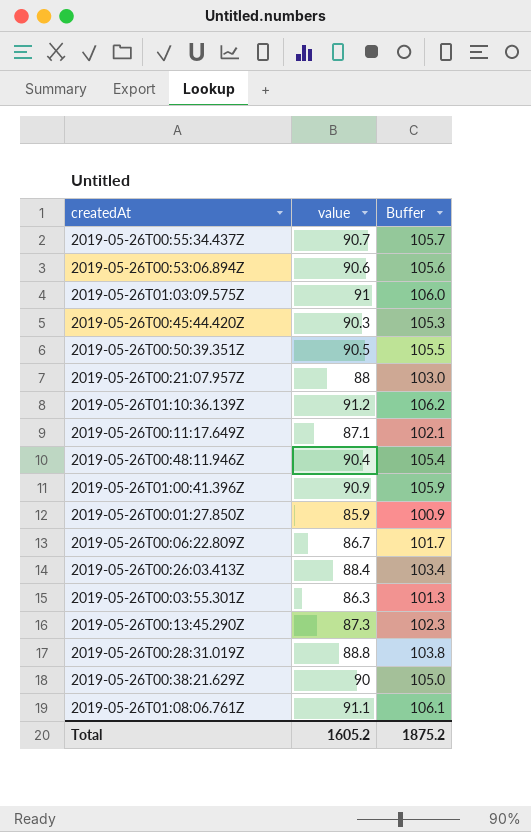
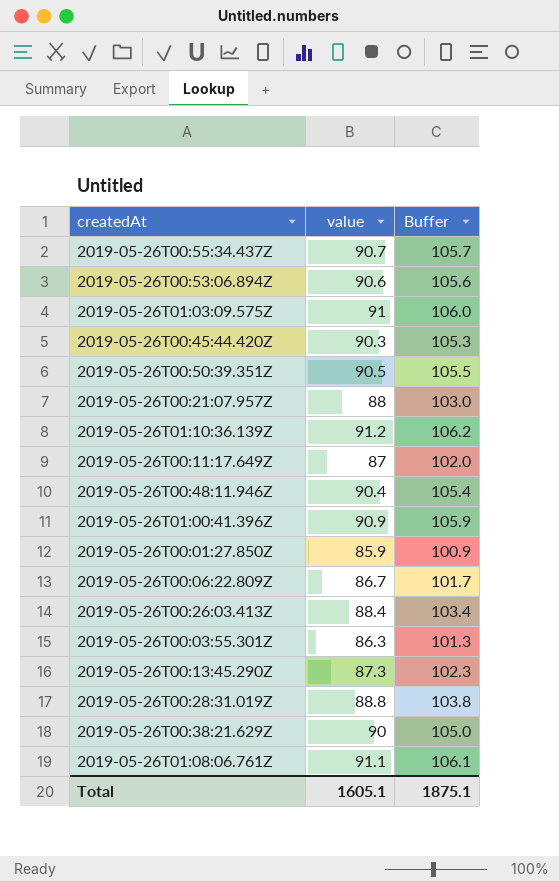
2019-05-26T00:11:17.649Z | value: 87.1 -> 87
2019-05-26T00:11:17.649Z | Buffer: 102.1 -> 102.0
Total | value: 1605.2 -> 1605.1
Total | Buffer: 1875.2 -> 1875.1

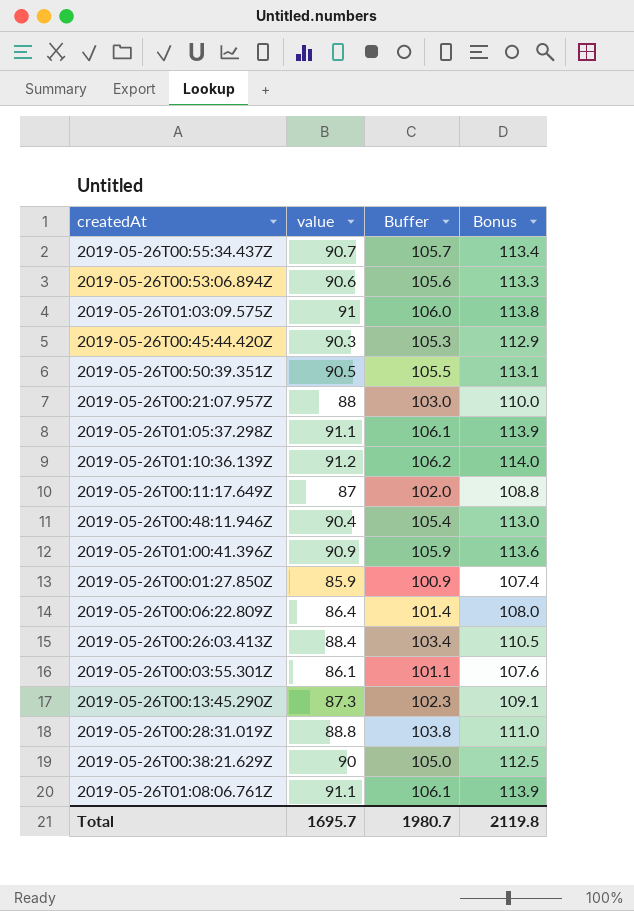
column Bonus | formula: none -> [value] * 1.25
row 2019-05-26T01:05:37.298Z: none -> 91.1 | 106.1 | 113.9
2019-05-26T00:06:22.809Z | value: 86.7 -> 86.4
2019-05-26T00:06:22.809Z | Buffer: 101.7 -> 101.4
2019-05-26T00:03:55.301Z | value: 86.3 -> 86.1
2019-05-26T00:03:55.301Z | Buffer: 101.3 -> 101.1
Total | value: 1605.1 -> 1695.7
Total | Buffer: 1875.1 -> 1980.7

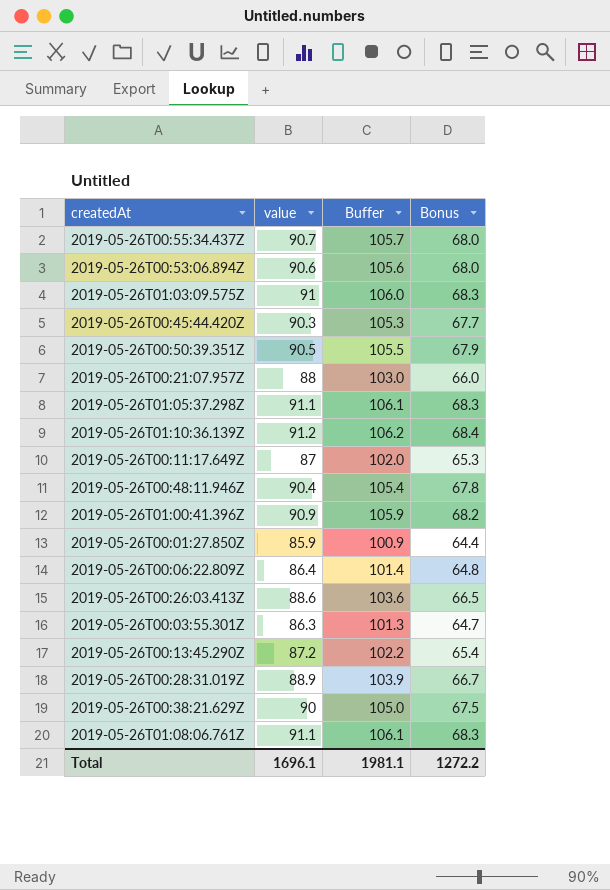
column Bonus | formula: [value] * 1.25 -> [value] * 0.75
2019-05-26T00:26:03.413Z | value: 88.4 -> 88.6
2019-05-26T00:26:03.413Z | Buffer: 103.4 -> 103.6
2019-05-26T00:03:55.301Z | value: 86.1 -> 86.3
2019-05-26T00:03:55.301Z | Buffer: 101.1 -> 101.3
2019-05-26T00:13:45.290Z | value: 87.3 -> 87.2
2019-05-26T00:13:45.290Z | Buffer: 102.3 -> 102.2
2019-05-26T00:28:31.019Z | value: 88.8 -> 88.9
2019-05-26T00:28:31.019Z | Buffer: 103.8 -> 103.9
Total | value: 1695.7 -> 1696.1
Total | Buffer: 1980.7 -> 1981.1
Total | Bonus: 2119.8 -> 1272.2

